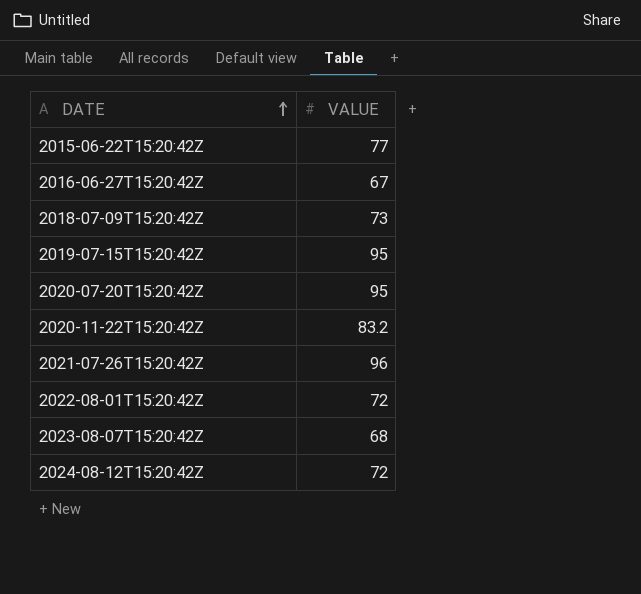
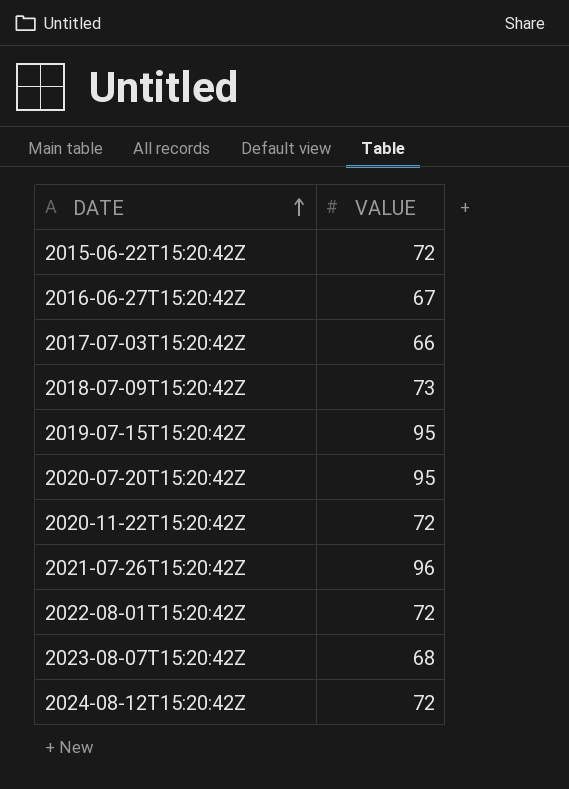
2015-06-22T15:20:42Z | VALUE: 77 -> 72
row 2017-07-03T15:20:42Z: none -> 66
2020-11-22T15:20:42Z | VALUE: 83.2 -> 72

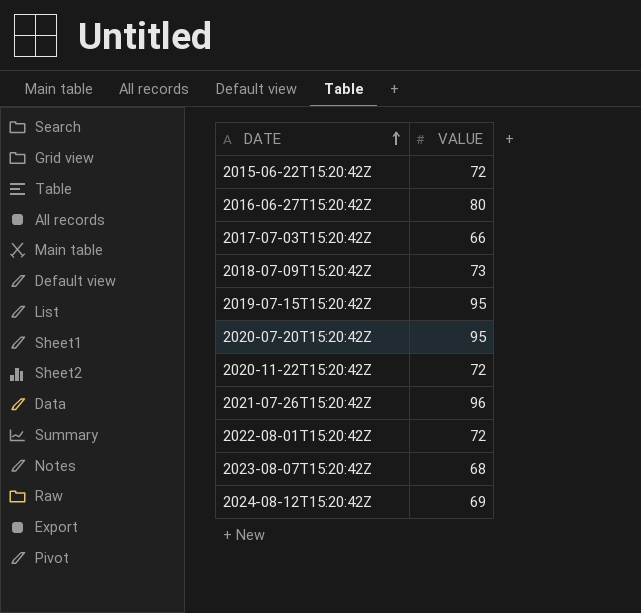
2016-06-27T15:20:42Z | VALUE: 67 -> 80
2024-08-12T15:20:42Z | VALUE: 72 -> 69

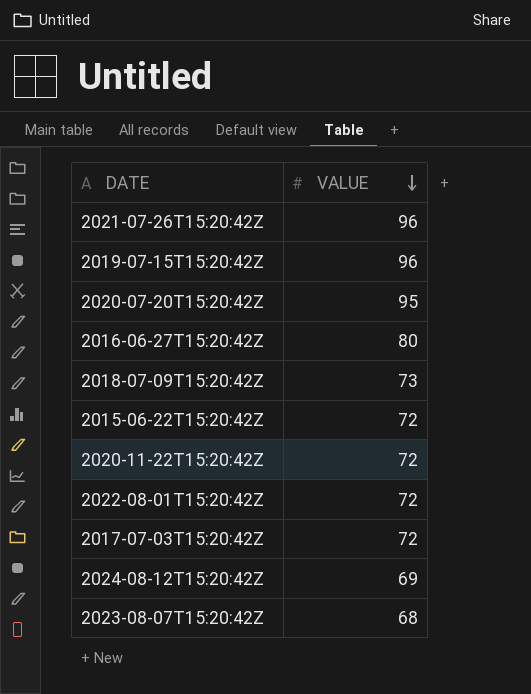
row order: DATE ascending -> VALUE descending
2019-07-15T15:20:42Z | VALUE: 95 -> 96
2017-07-03T15:20:42Z | VALUE: 66 -> 72

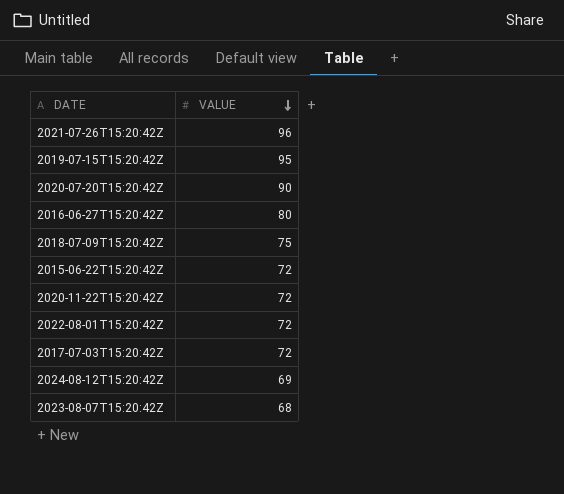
2019-07-15T15:20:42Z | VALUE: 96 -> 95
2020-07-20T15:20:42Z | VALUE: 95 -> 90
2018-07-09T15:20:42Z | VALUE: 73 -> 75

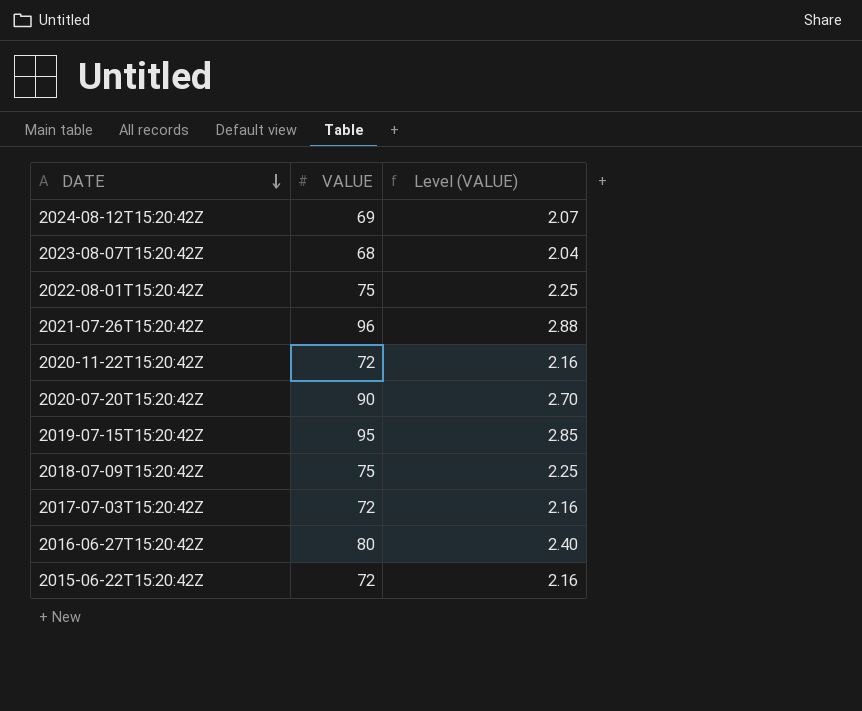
row order: VALUE descending -> DATE descending
column Level (VALUE) | formula: none -> [VALUE] * 0.03
2022-08-01T15:20:42Z | VALUE: 72 -> 75

